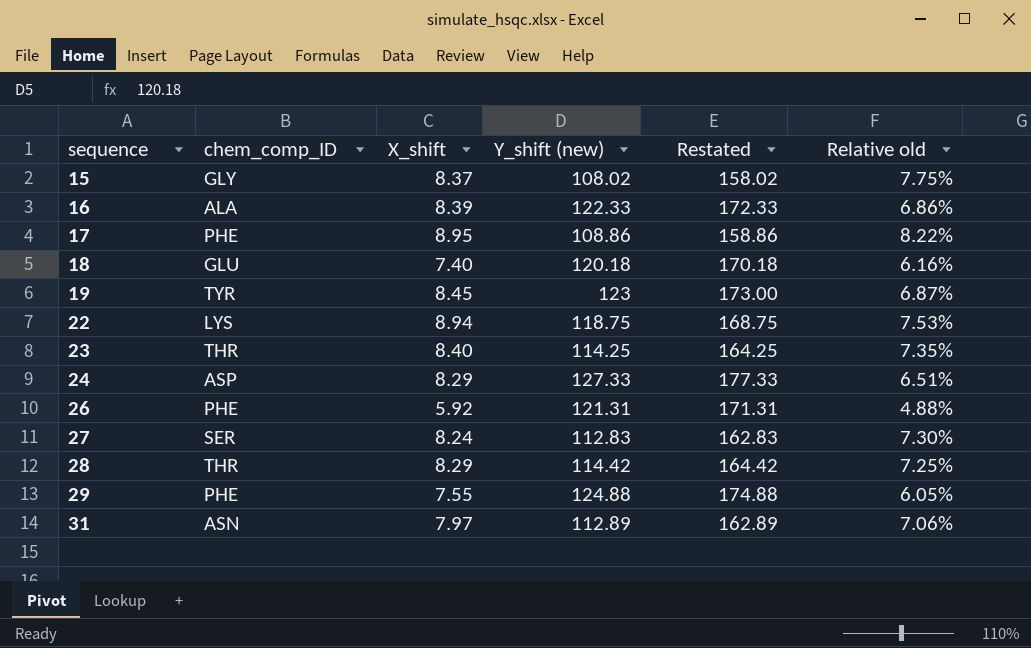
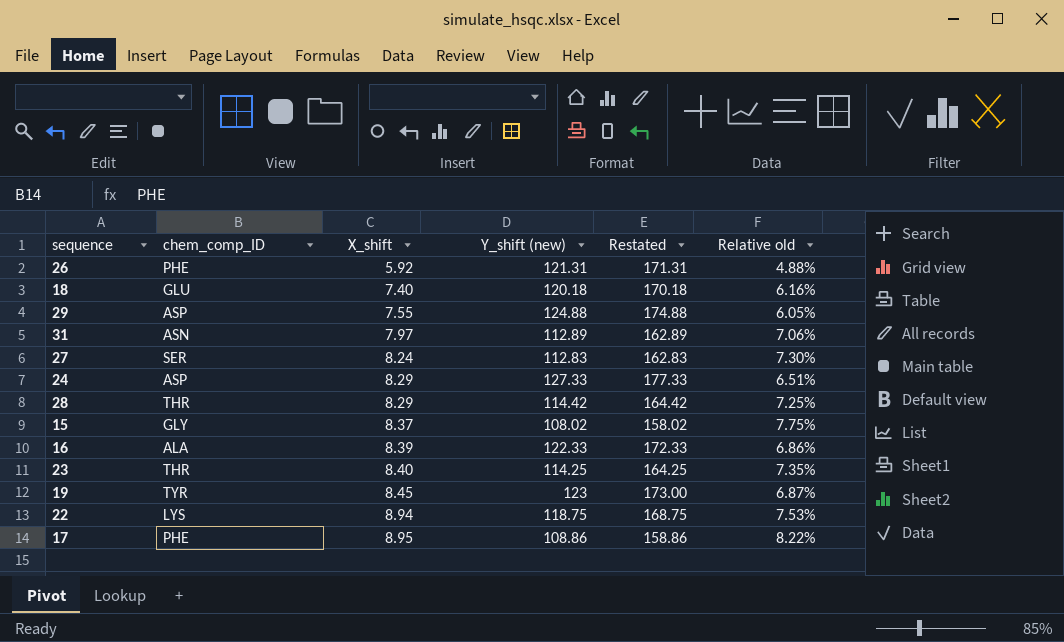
row order: sequence ascending -> X_shift ascending
29 | chem_comp_ID: PHE -> ASP

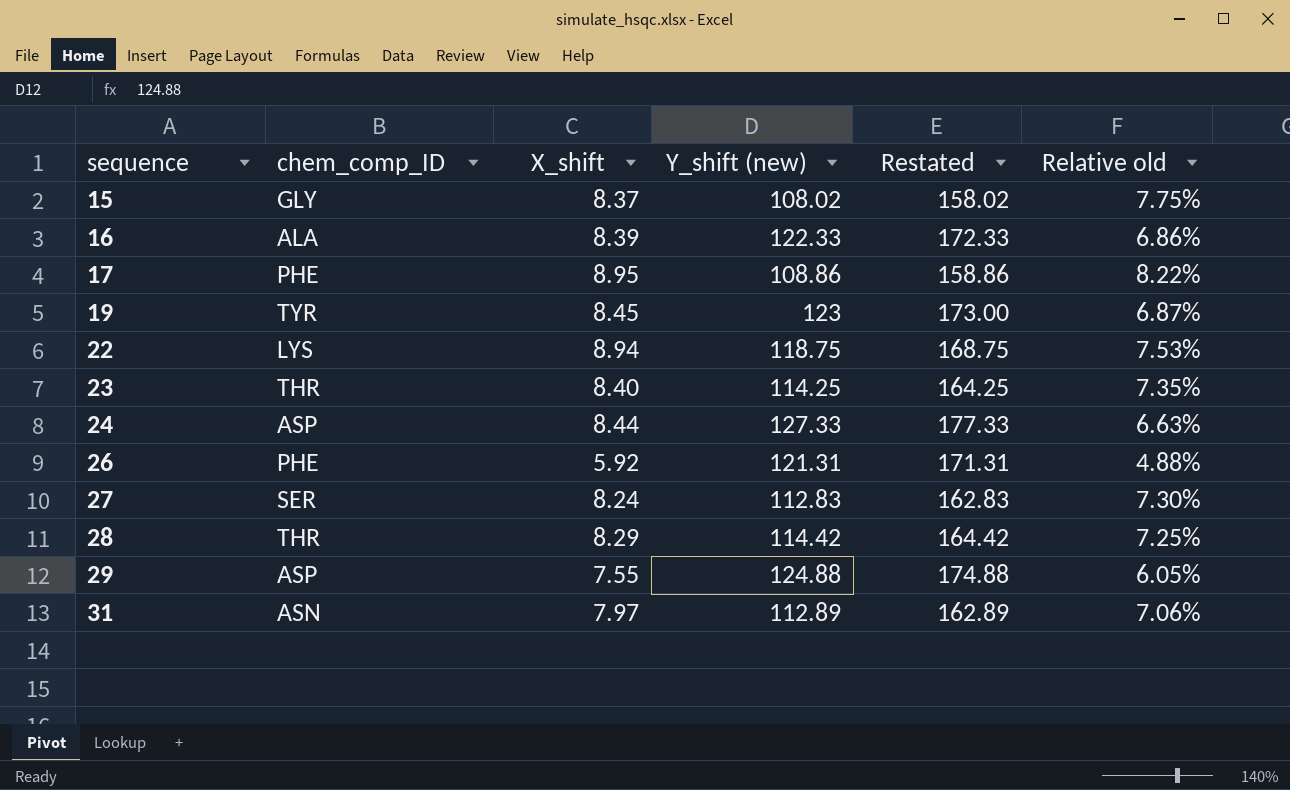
row order: X_shift ascending -> sequence ascending
row 18: GLU | 7.40 | 120.18 | 170.18 | 6.16% -> none
24 | X_shift: 8.29 -> 8.44
24 | Relative old: 6.51% -> 6.63%

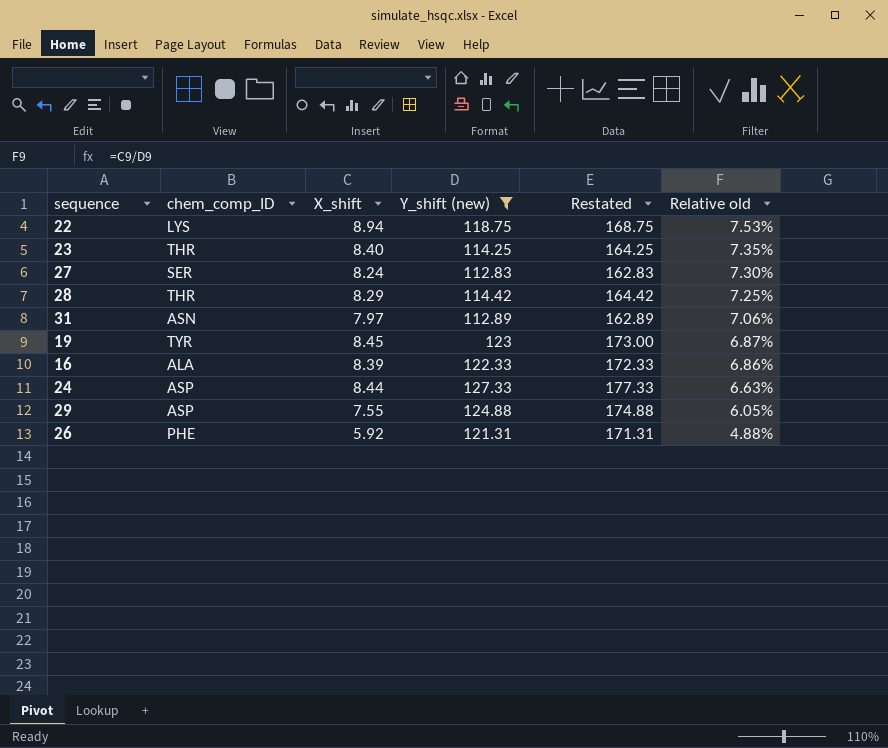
filter: none -> Y_shift (new) >= 112.83
row order: sequence ascending -> Relative old descending

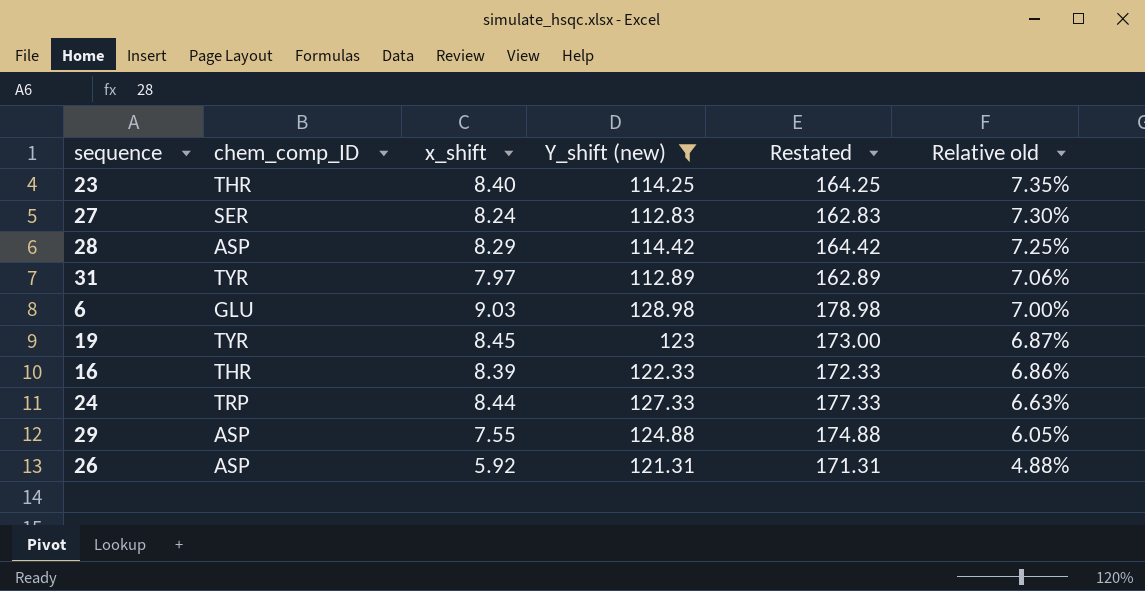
column name: X_shift -> x_shift
row 22: LYS | 8.94 | 118.75 | 168.75 | 7.53% -> none
28 | chem_comp_ID: THR -> ASP
31 | chem_comp_ID: ASN -> TYR
row 6: none -> GLU | 9.03 | 128.98 | 178.98 | 7.00%
16 | chem_comp_ID: ALA -> THR
24 | chem_comp_ID: ASP -> TRP
26 | chem_comp_ID: PHE -> ASP

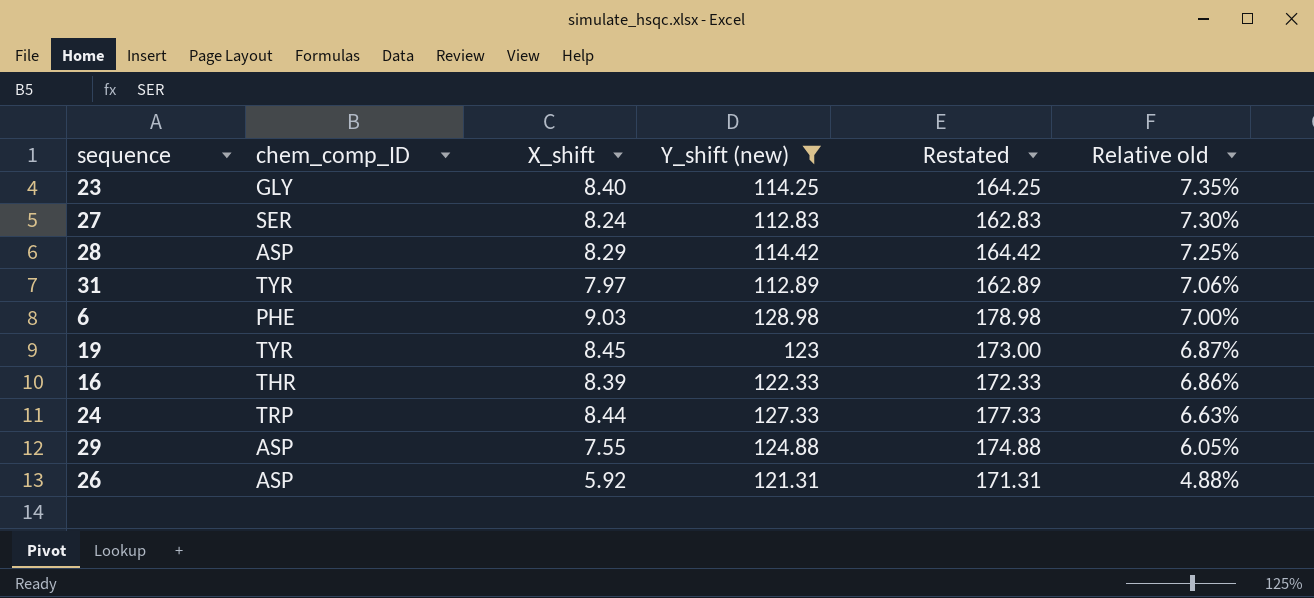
column name: x_shift -> X_shift
23 | chem_comp_ID: THR -> GLY
6 | chem_comp_ID: GLU -> PHE

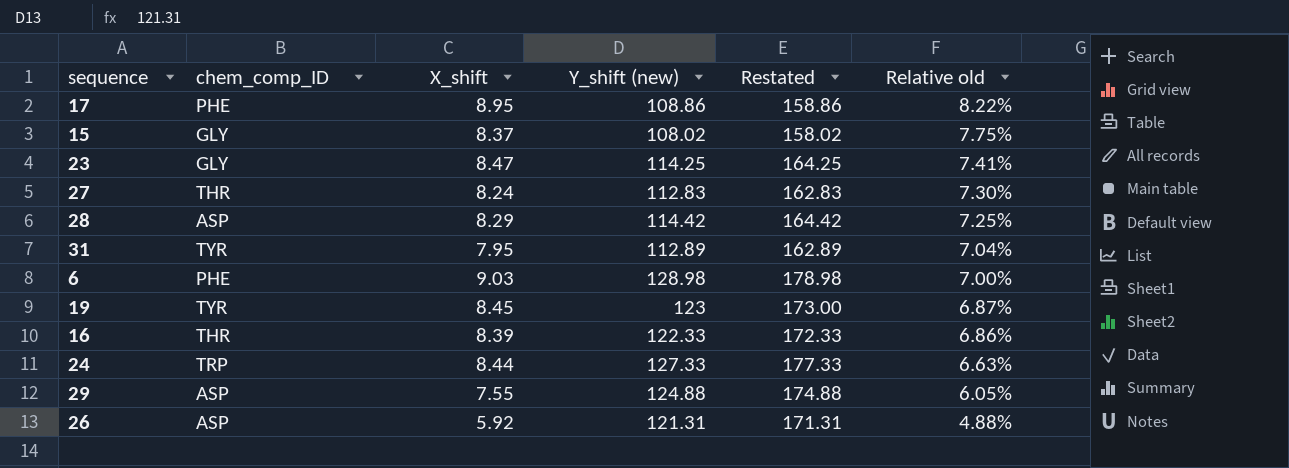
filter: Y_shift (new) >= 112.83 -> none
23 | X_shift: 8.40 -> 8.47
23 | Relative old: 7.35% -> 7.41%
27 | chem_comp_ID: SER -> THR
31 | X_shift: 7.97 -> 7.95
31 | Relative old: 7.06% -> 7.04%

